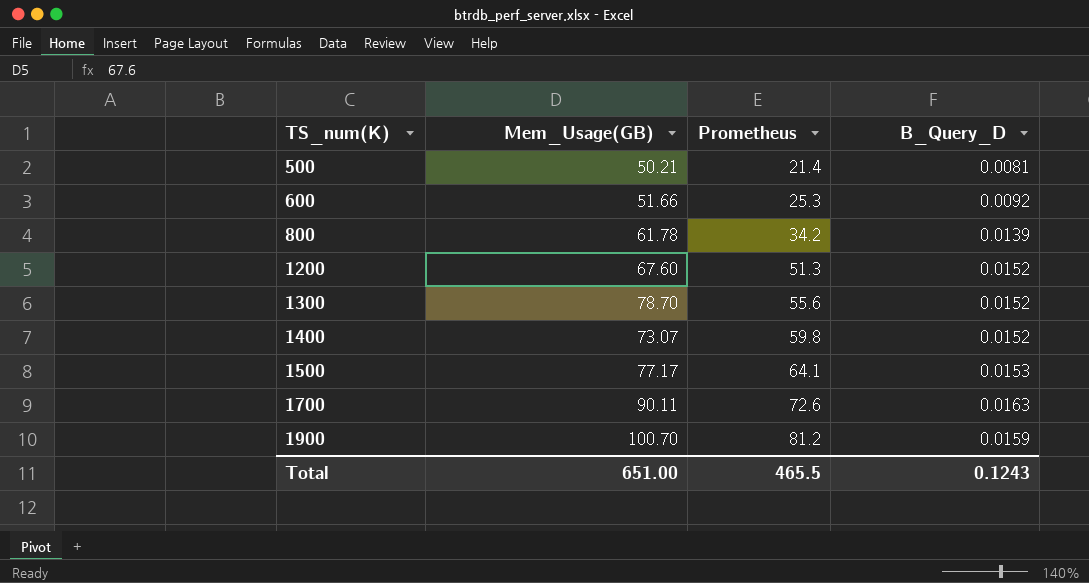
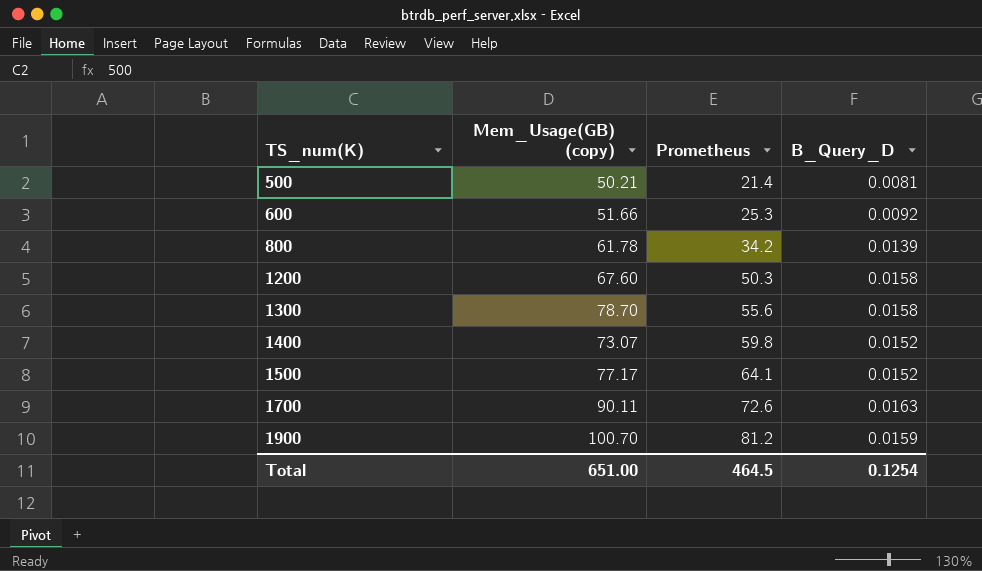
column name: Mem_Usage(GB) -> Mem_Usage(GB) (copy)
1200 | Prometheus: 51.3 -> 50.3
1200 | B_Query_D: 0.0152 -> 0.0158
1300 | B_Query_D: 0.0152 -> 0.0158
1500 | B_Query_D: 0.0153 -> 0.0152
Total | Prometheus: 465.5 -> 464.5
Total | B_Query_D: 0.1243 -> 0.1254

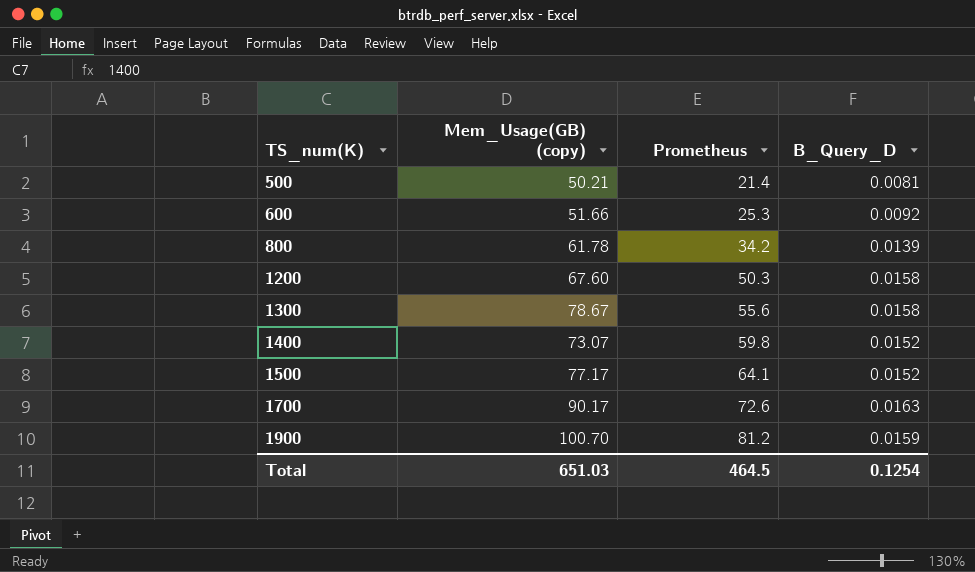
1300 | Mem_Usage(GB) (copy): 78.70 -> 78.67
1700 | Mem_Usage(GB) (copy): 90.11 -> 90.17
Total | Mem_Usage(GB) (copy): 651.00 -> 651.03

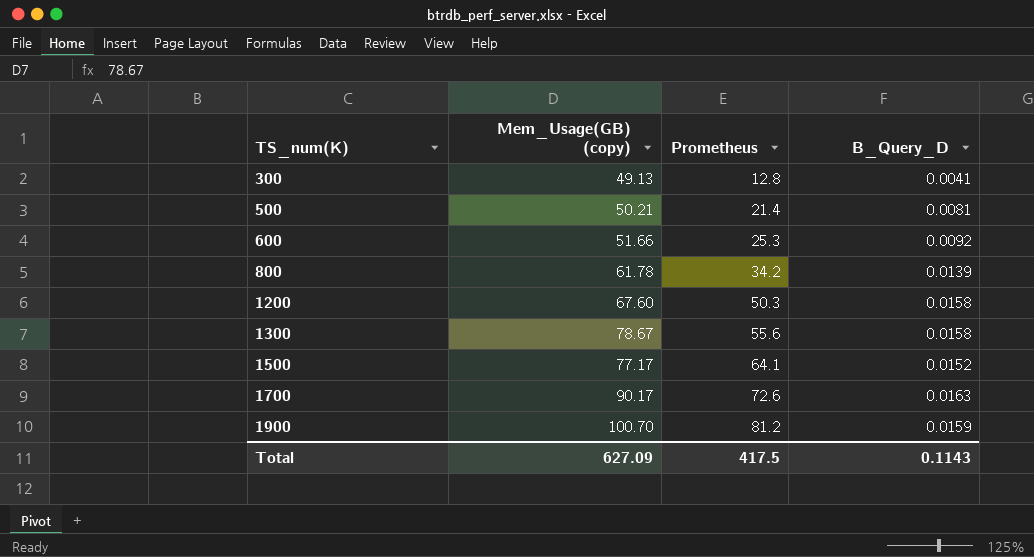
row 1400: 73.07 | 59.8 | 0.0152 -> none
row 300: none -> 49.13 | 12.8 | 0.0041
Total | Mem_Usage(GB) (copy): 651.03 -> 627.09
Total | Prometheus: 464.5 -> 417.5
Total | B_Query_D: 0.1254 -> 0.1143

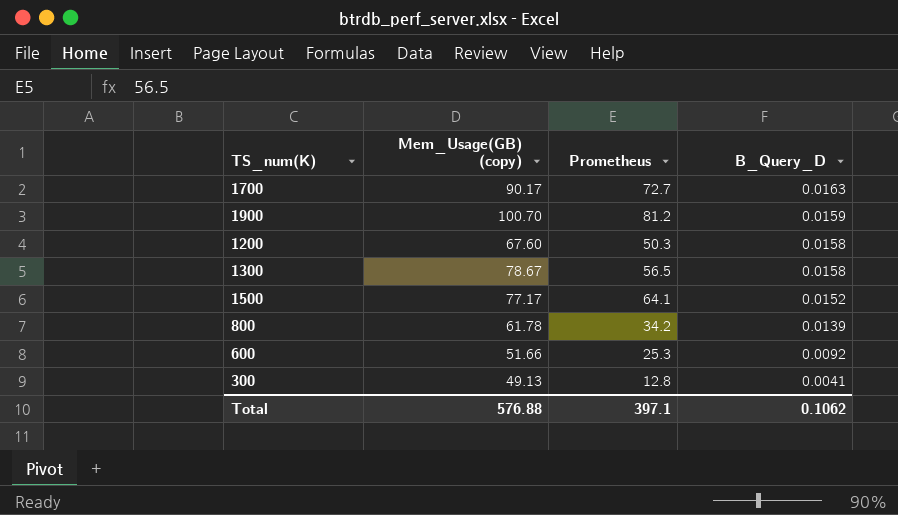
row order: TS_num(K) ascending -> B_Query_D descending
row 500: 50.21 | 21.4 | 0.0081 -> none
1700 | Prometheus: 72.6 -> 72.7
1300 | Prometheus: 55.6 -> 56.5
Total | Mem_Usage(GB) (copy): 627.09 -> 576.88
Total | Prometheus: 417.5 -> 397.1
Total | B_Query_D: 0.1143 -> 0.1062

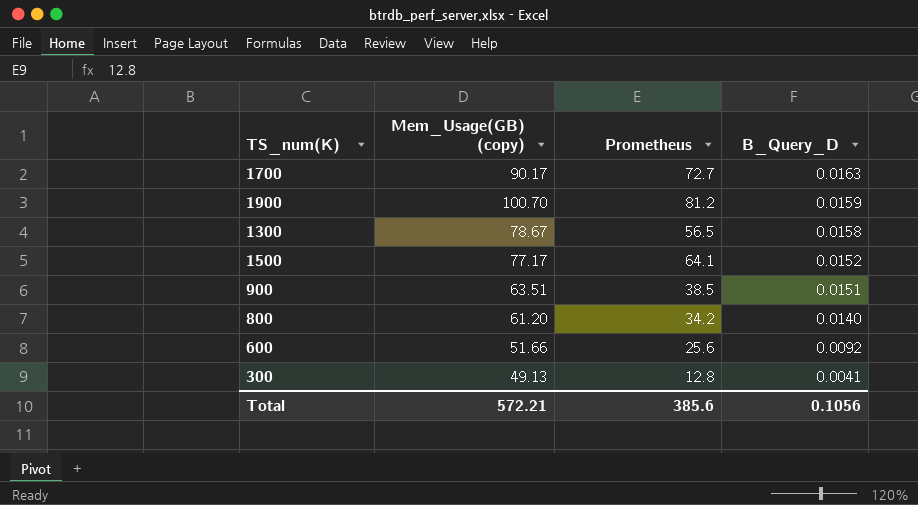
row 1200: 67.60 | 50.3 | 0.0158 -> none
row 900: none -> 63.51 | 38.5 | 0.0151
800 | Mem_Usage(GB) (copy): 61.78 -> 61.20
800 | B_Query_D: 0.0139 -> 0.0140
600 | Prometheus: 25.3 -> 25.6
Total | Mem_Usage(GB) (copy): 576.88 -> 572.21
Total | Prometheus: 397.1 -> 385.6
Total | B_Query_D: 0.1062 -> 0.1056

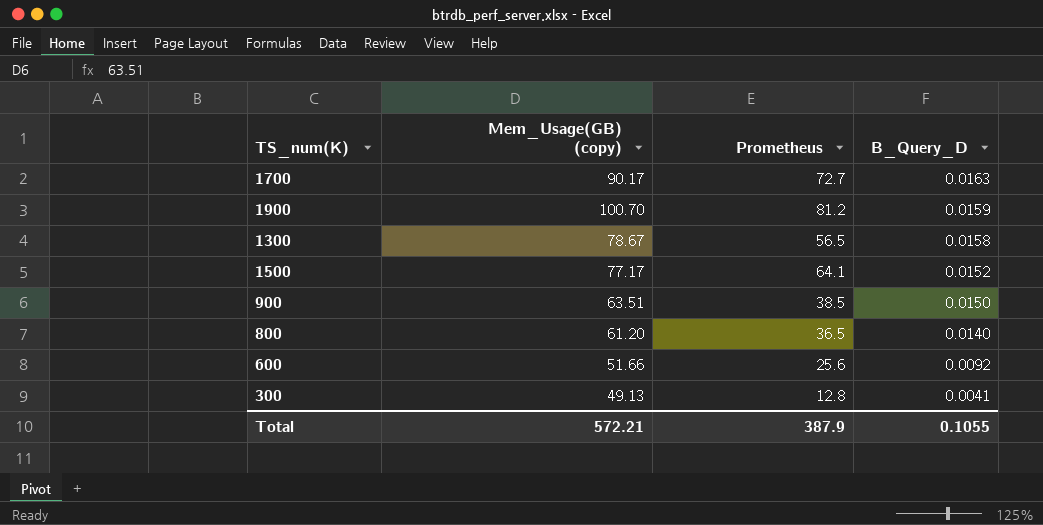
900 | B_Query_D: 0.0151 -> 0.0150
800 | Prometheus: 34.2 -> 36.5
Total | Prometheus: 385.6 -> 387.9
Total | B_Query_D: 0.1056 -> 0.1055

